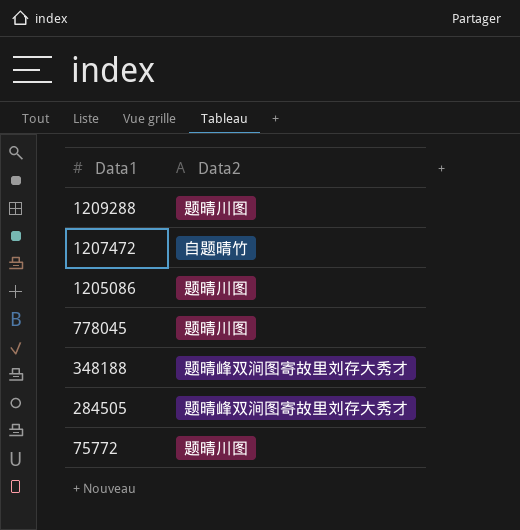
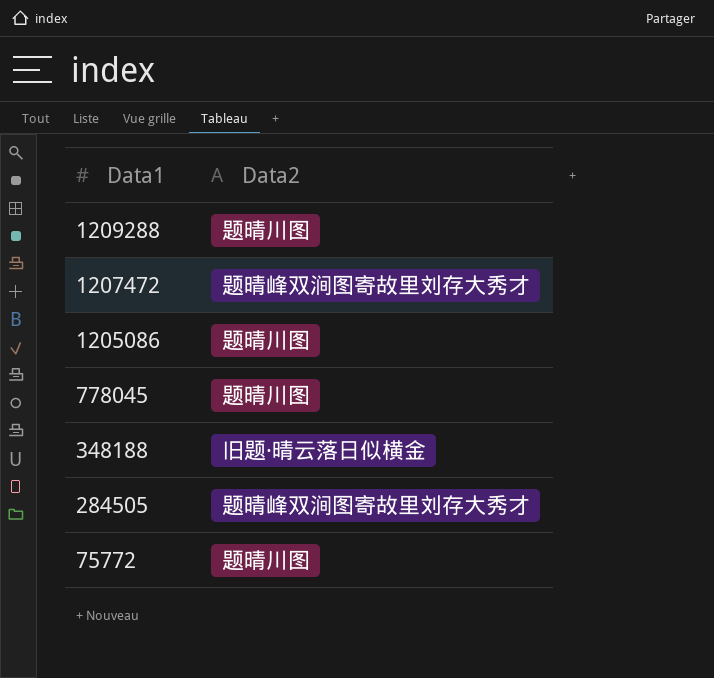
1207472 | Data2: 自题晴竹 -> 题晴峰双涧图寄故里刘存大秀才
348188 | Data2: 题晴峰双涧图寄故里刘存大秀才 -> 旧题·晴云落日似横金

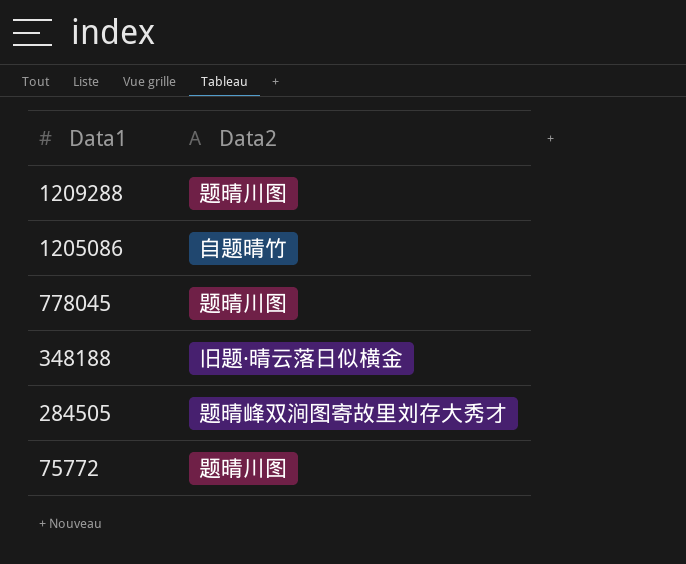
row 1207472: 题晴峰双涧图寄故里刘存大秀才 -> none
1205086 | Data2: 题晴川图 -> 自题晴竹

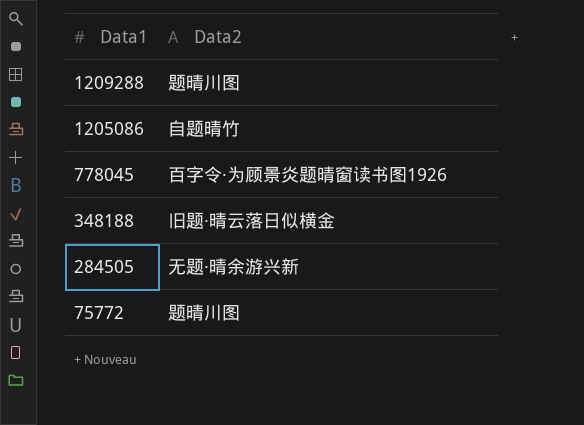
778045 | Data2: 题晴川图 -> 百字令·为顾景炎题晴窗读书图1926
284505 | Data2: 题晴峰双涧图寄故里刘存大秀才 -> 无题·晴余游兴新

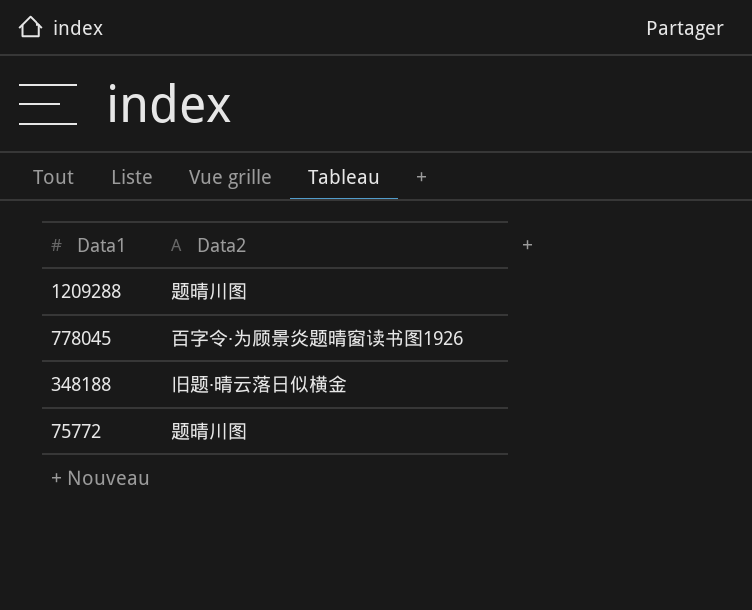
row 1205086: 自题晴竹 -> none
row 284505: 无题·晴余游兴新 -> none

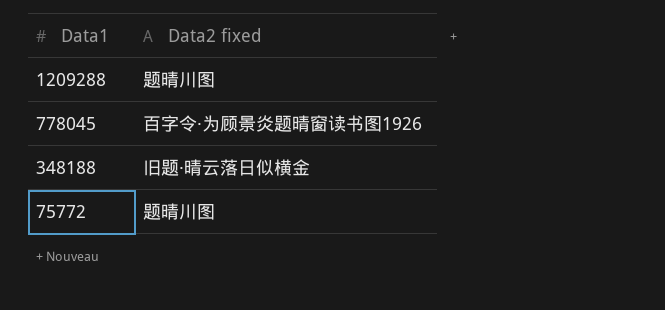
column name: Data2 -> Data2 fixed

